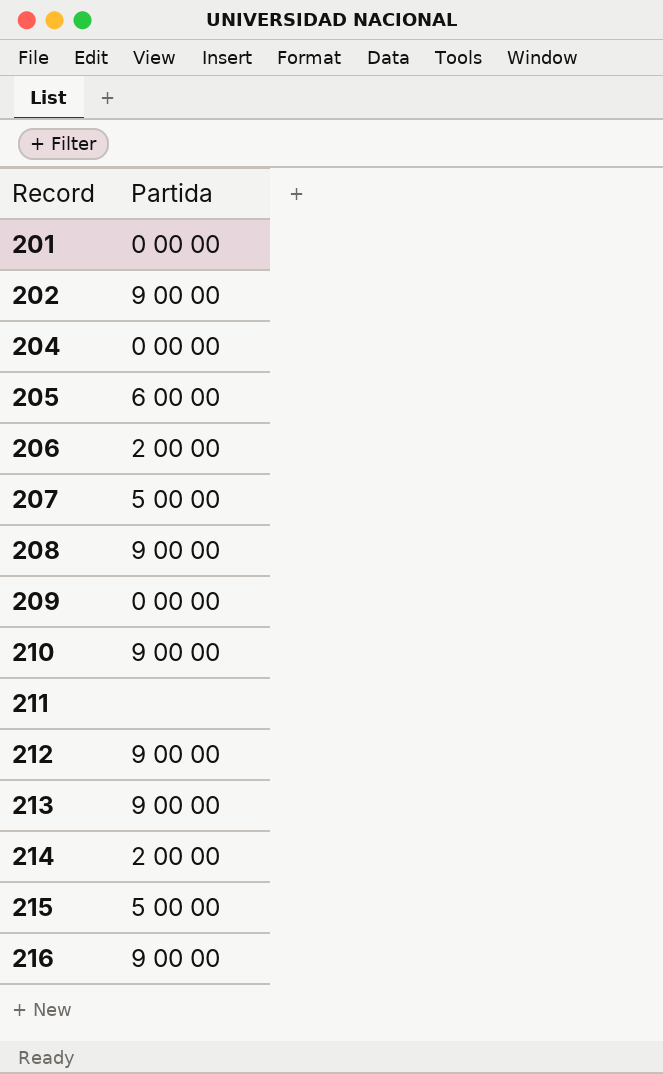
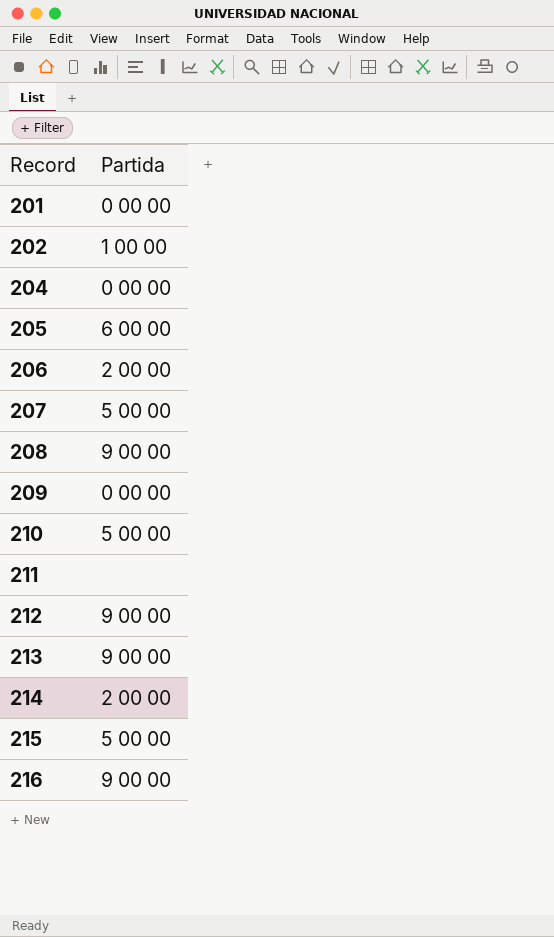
202 | Partida: 9 00 00 -> 1 00 00
210 | Partida: 9 00 00 -> 5 00 00

